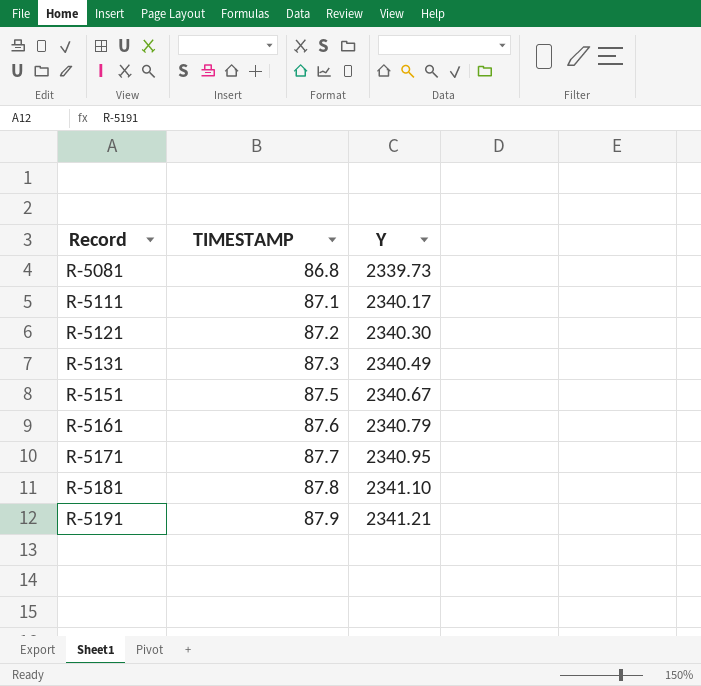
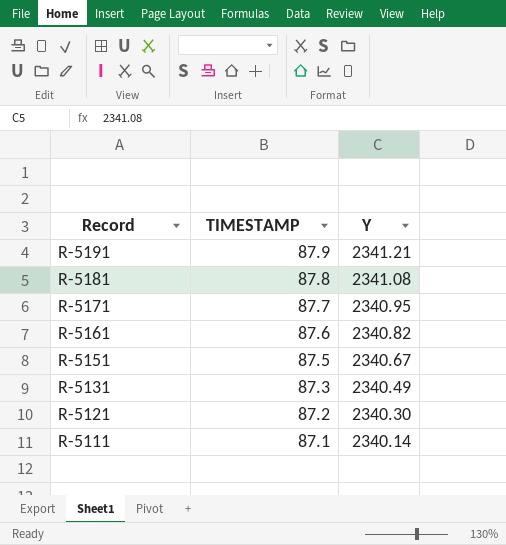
row order: Record ascending -> Record descending
row R-5081: 86.8 | 2339.73 -> none
R-5181 | Y: 2341.10 -> 2341.08
R-5161 | Y: 2340.79 -> 2340.82
R-5111 | Y: 2340.17 -> 2340.14

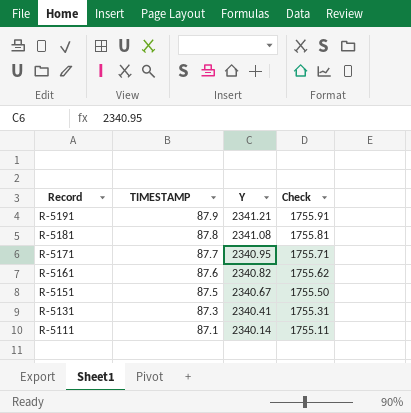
column Check | formula: none -> [Y] * 0.75
row R-5121: 87.2 | 2340.30 -> none
R-5131 | Y: 2340.49 -> 2340.41

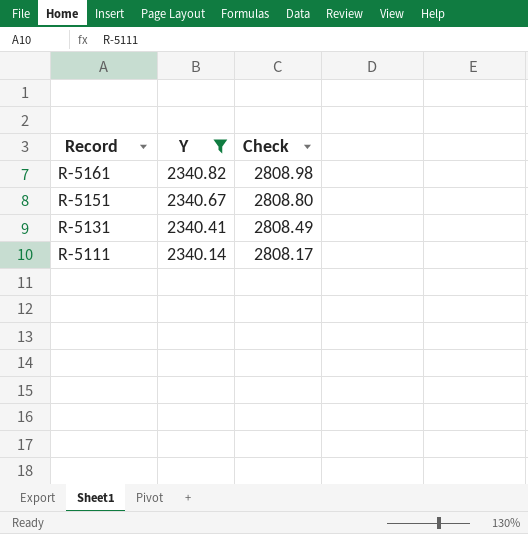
filter: none -> Y <= 2340.82
column TIMESTAMP | position: 2 -> none
column Check | formula: [Y] * 0.75 -> [Y] * 1.2

